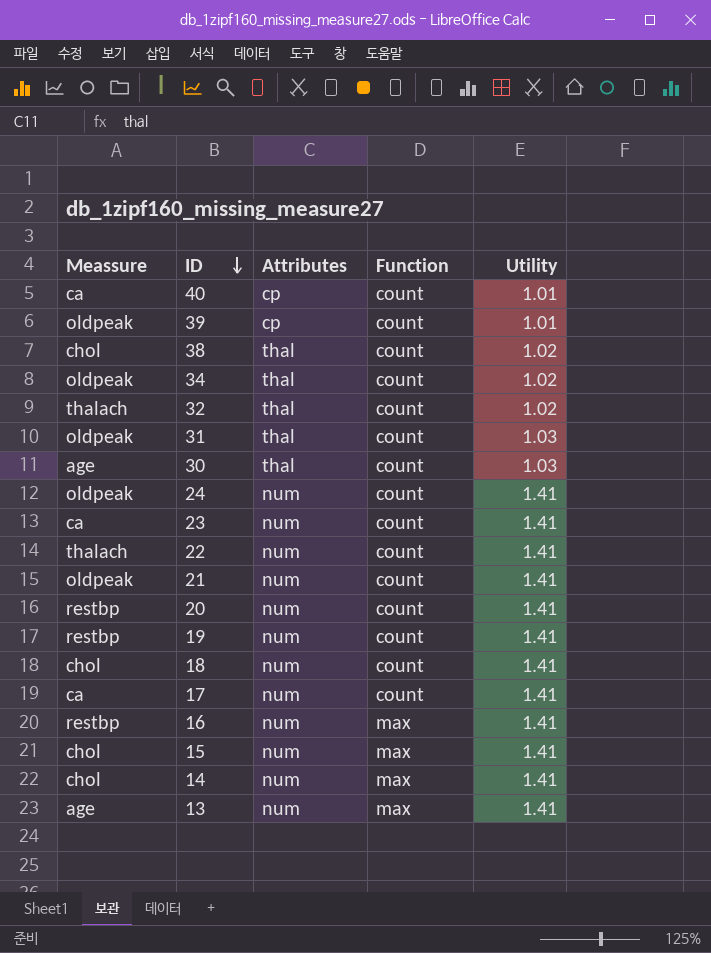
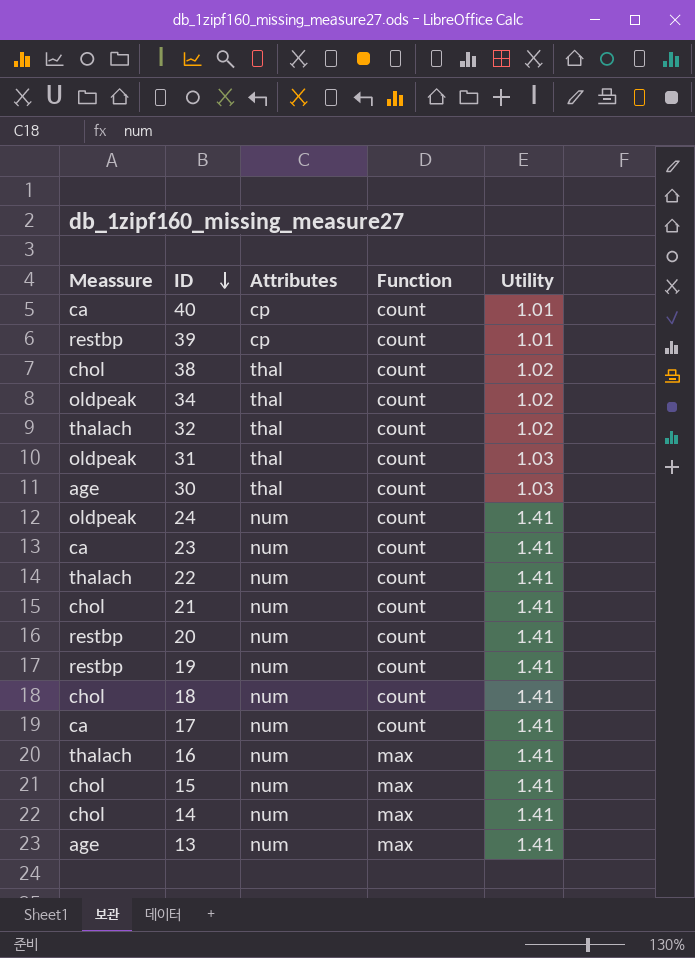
39 | Meassure: oldpeak -> restbp
21 | Meassure: oldpeak -> chol
16 | Meassure: restbp -> thalach

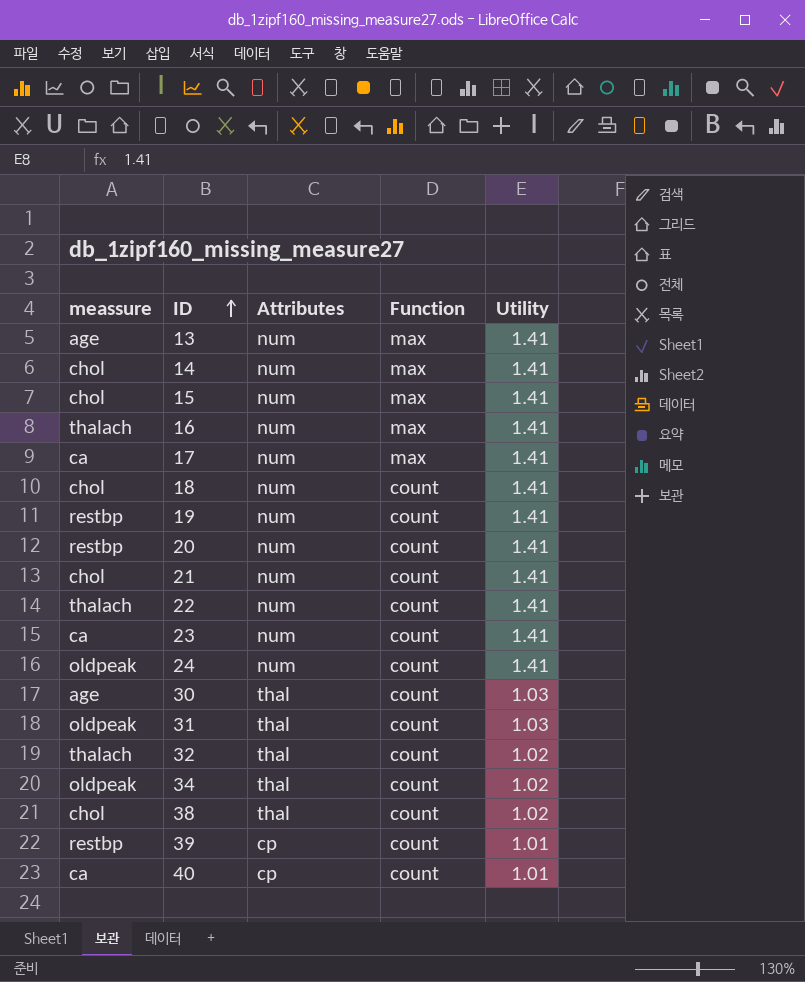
row order: ID descending -> ID ascending
column name: Meassure -> meassure
17 | Function: count -> max

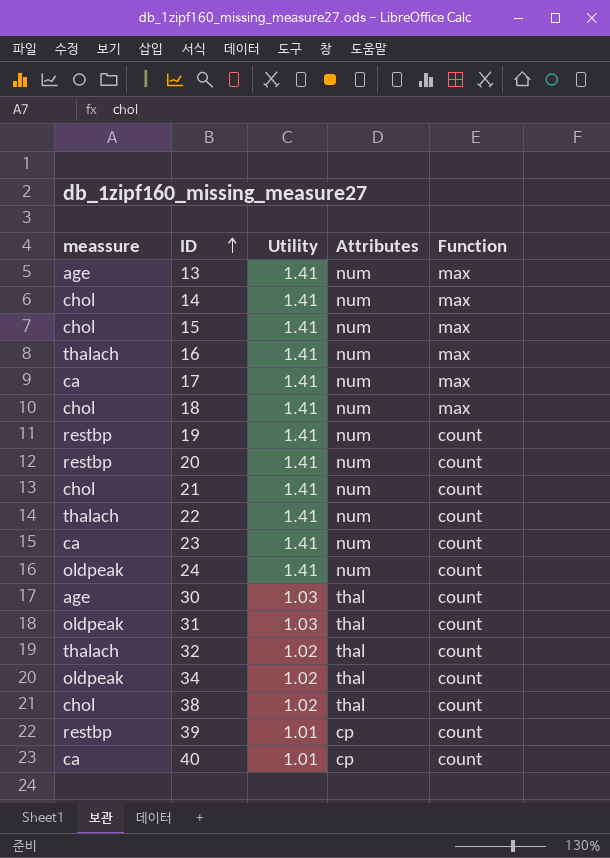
column Utility | position: 5 -> 3
18 | Function: count -> max

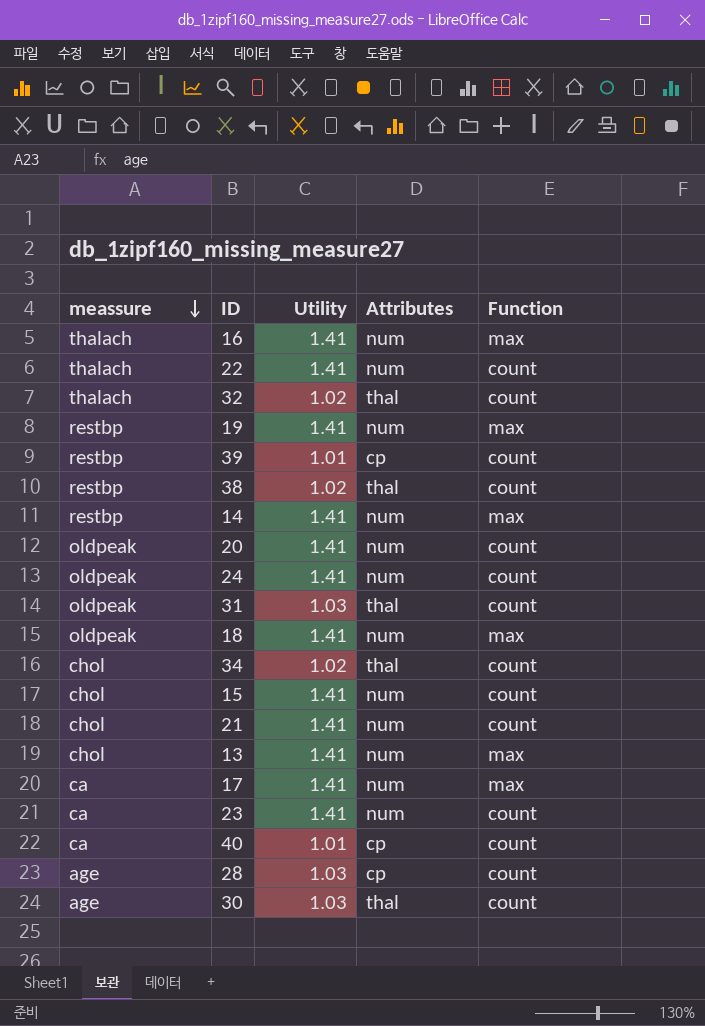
row order: ID ascending -> meassure descending
19 | Function: count -> max
38 | meassure: chol -> restbp
14 | meassure: chol -> restbp
20 | meassure: restbp -> oldpeak
18 | meassure: chol -> oldpeak
34 | meassure: oldpeak -> chol
15 | Function: max -> count
13 | meassure: age -> chol
row 28: none -> age | 1.03 | cp | count

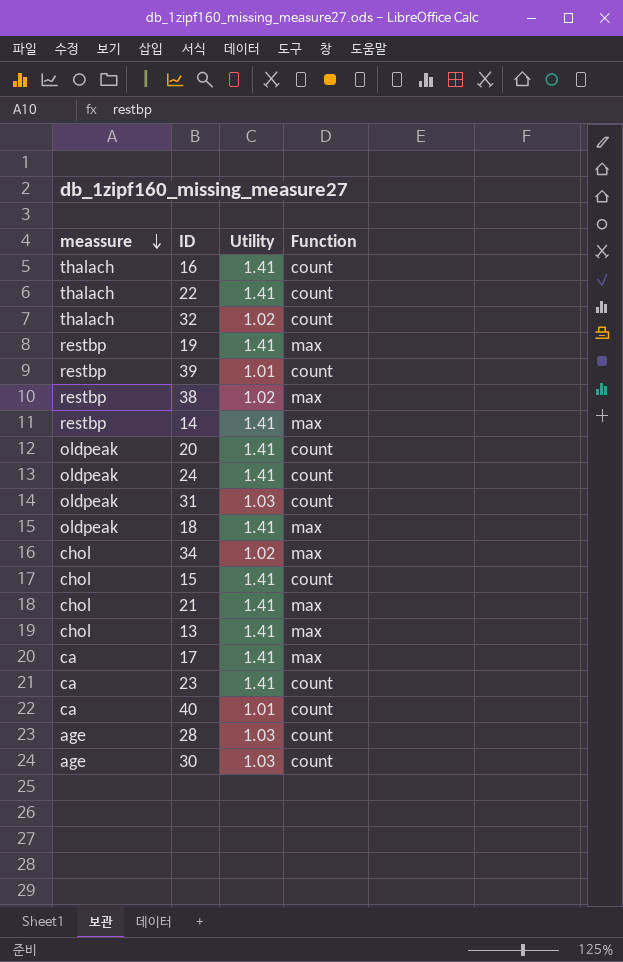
column Attributes | position: 4 -> none
16 | Function: max -> count
38 | Function: count -> max
34 | Function: count -> max
21 | Function: count -> max

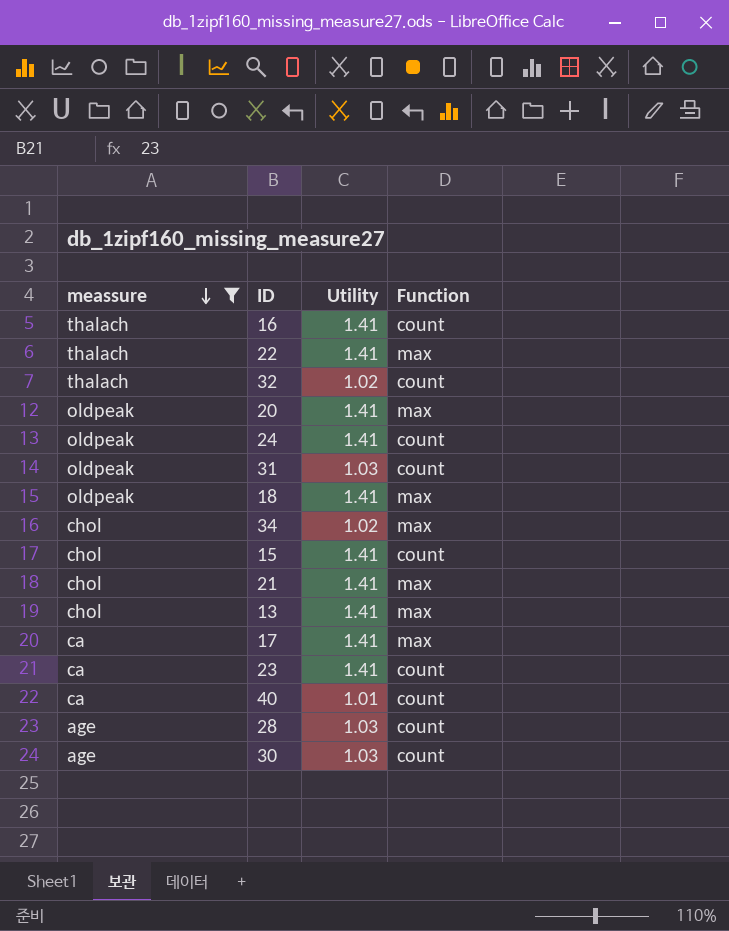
filter: none -> meassure != restbp
22 | Function: count -> max
20 | Function: count -> max

